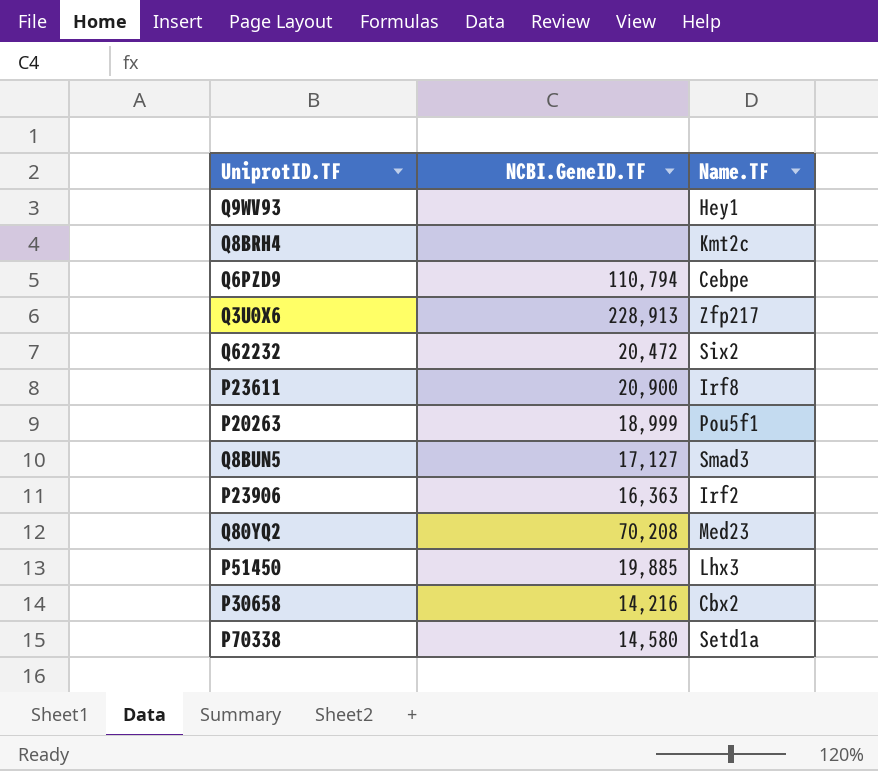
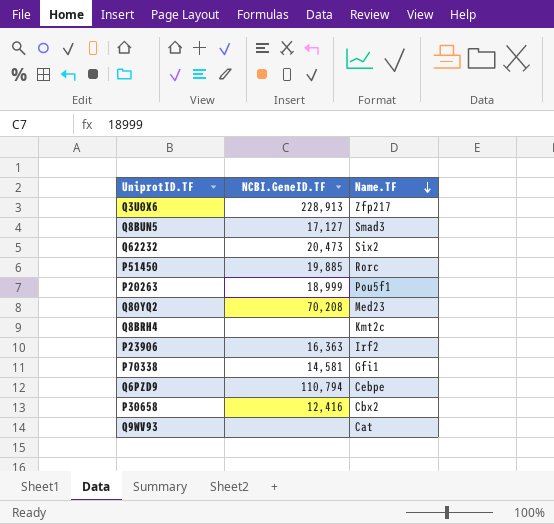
row order: none -> Name.TF descending
row P23611: 20,900 | Irf8 -> none
Q62232 | NCBI.GeneID.TF: 20,472 -> 20,473
P51450 | Name.TF: Lhx3 -> Rorc
P70338 | NCBI.GeneID.TF: 14,580 -> 14,581
P70338 | Name.TF: Setd1a -> Gfi1
P30658 | NCBI.GeneID.TF: 14,216 -> 12,416
Q9WV93 | Name.TF: Hey1 -> Cat

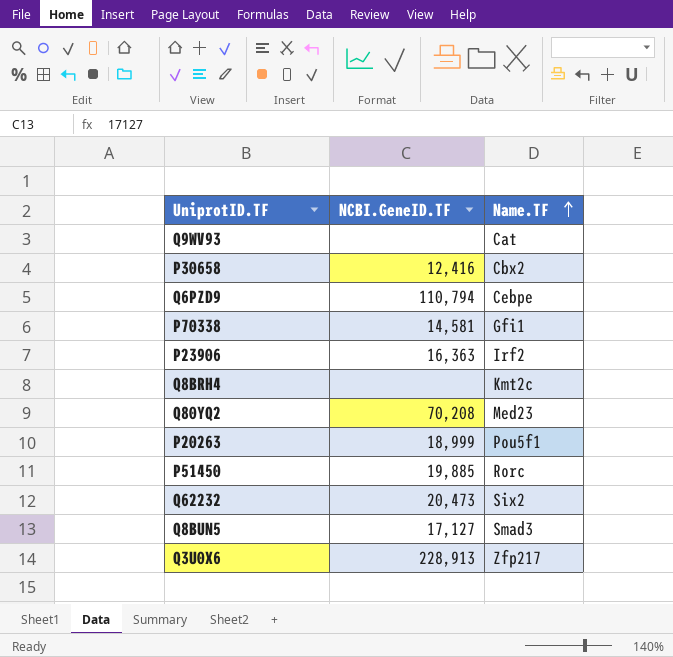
row order: Name.TF descending -> Name.TF ascending

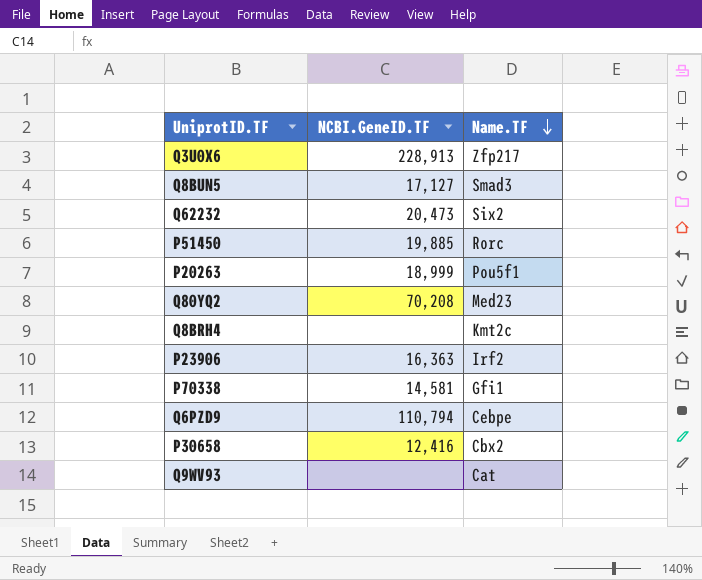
row order: Name.TF ascending -> Name.TF descending

